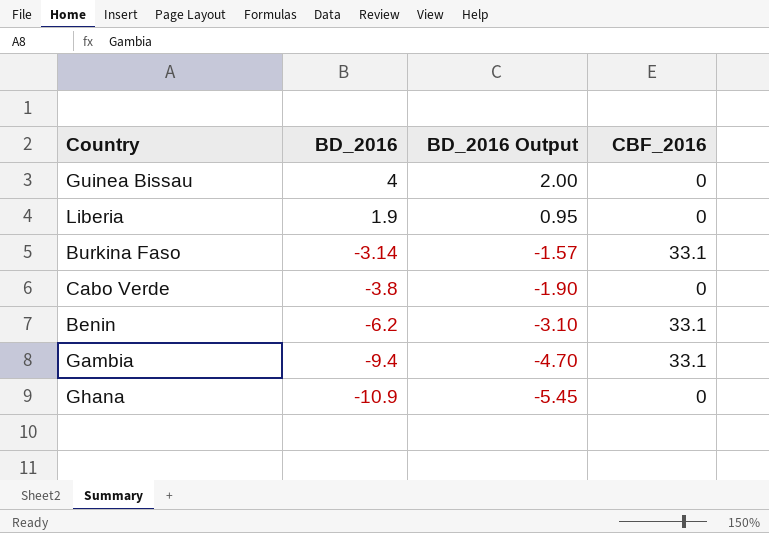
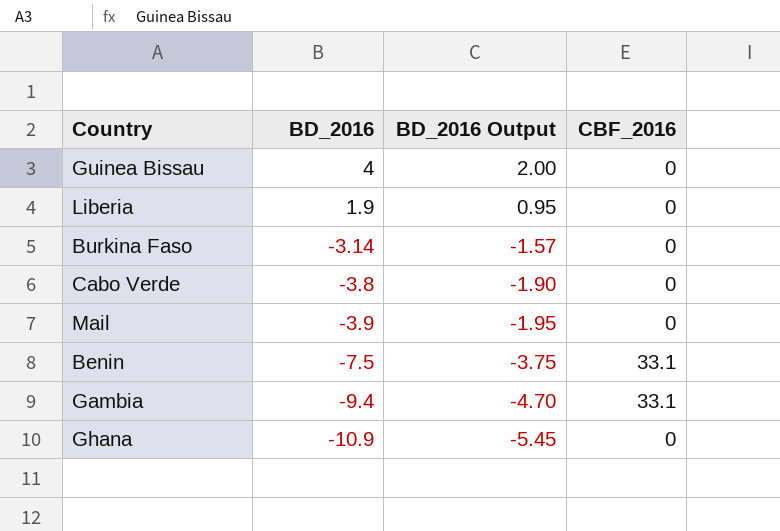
Burkina Faso | CBF_2016: 33.1 -> 0
row Mail: none -> -3.9 | -1.95 | 0
Benin | BD_2016: -6.2 -> -7.5
Benin | BD_2016 Output: -3.10 -> -3.75

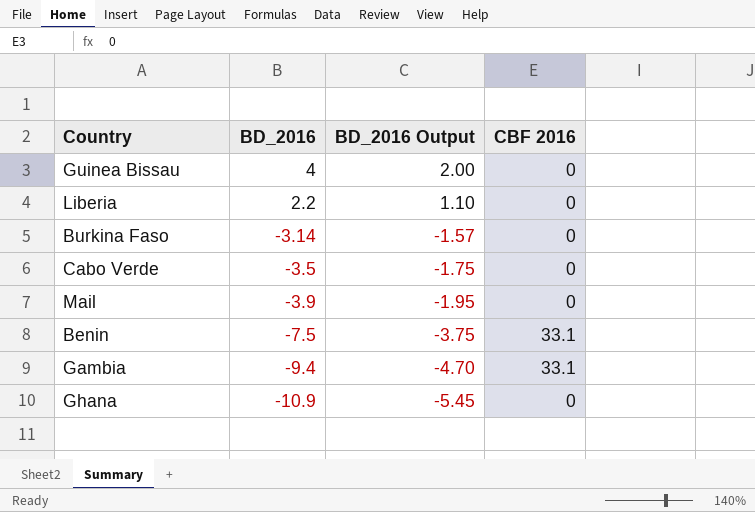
column name: CBF_2016 -> CBF 2016
Liberia | BD_2016: 1.9 -> 2.2
Liberia | BD_2016 Output: 0.95 -> 1.10
Cabo Verde | BD_2016: -3.8 -> -3.5
Cabo Verde | BD_2016 Output: -1.90 -> -1.75

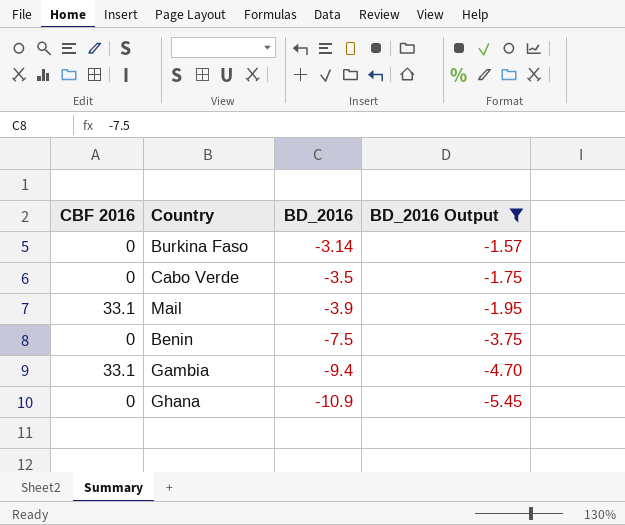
filter: none -> BD_2016 Output <= -1.57
column CBF 2016 | position: 4 -> 1
Mail | CBF 2016: 0 -> 33.1
Benin | CBF 2016: 33.1 -> 0

